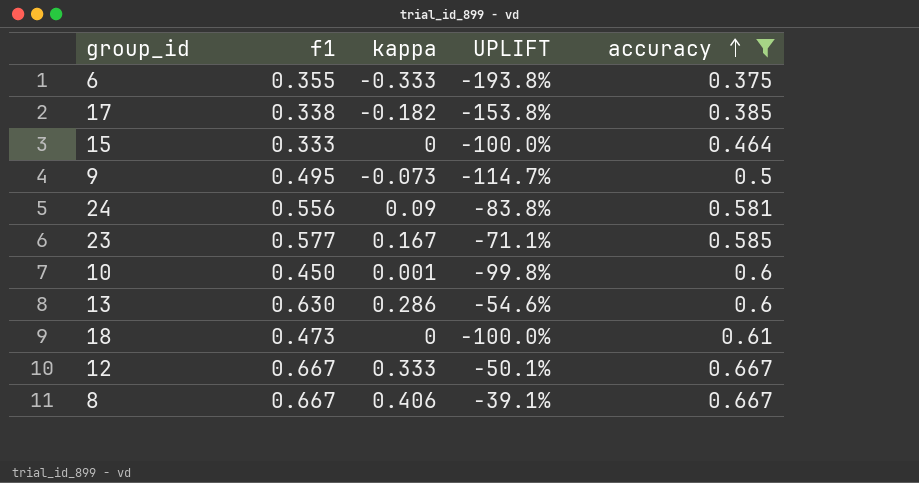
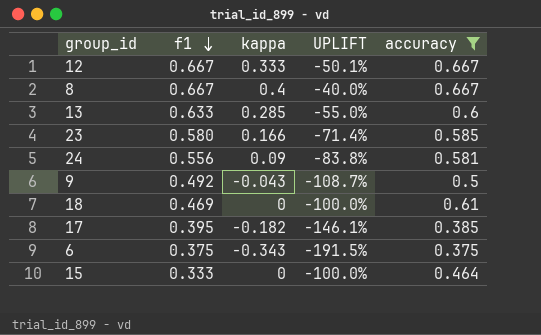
row order: accuracy ascending -> f1 descending
row 10: 0.450 | 0.001 | -99.8% | 0.6 -> none
8 | kappa: 0.406 -> 0.4
8 | UPLIFT: -39.1% -> -40.0%
13 | f1: 0.630 -> 0.633
13 | kappa: 0.286 -> 0.285
13 | UPLIFT: -54.6% -> -55.0%
23 | f1: 0.577 -> 0.580
23 | kappa: 0.167 -> 0.166
23 | UPLIFT: -71.1% -> -71.4%
9 | f1: 0.495 -> 0.492
9 | kappa: -0.073 -> -0.043
9 | UPLIFT: -114.7% -> -108.7%
18 | f1: 0.473 -> 0.469
17 | f1: 0.338 -> 0.395
17 | UPLIFT: -153.8% -> -146.1%
6 | f1: 0.355 -> 0.375
6 | kappa: -0.333 -> -0.343
6 | UPLIFT: -193.8% -> -191.5%

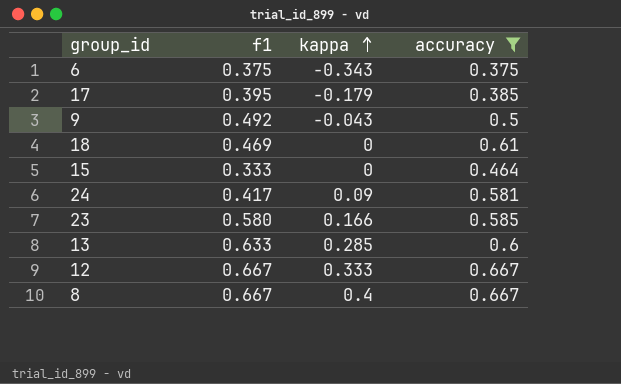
row order: f1 descending -> kappa ascending
column UPLIFT | formula: ([kappa] - [f1]) / [f1] -> none
17 | kappa: -0.182 -> -0.179
24 | f1: 0.556 -> 0.417

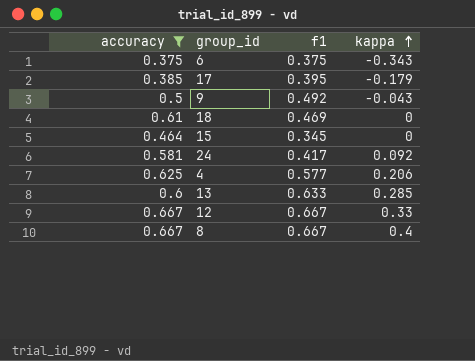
column accuracy | position: 4 -> 1
row 23: 0.580 | 0.166 | 0.585 -> none
15 | f1: 0.333 -> 0.345
24 | kappa: 0.09 -> 0.092
row 4: none -> 0.625 | 0.577 | 0.206
12 | kappa: 0.333 -> 0.33

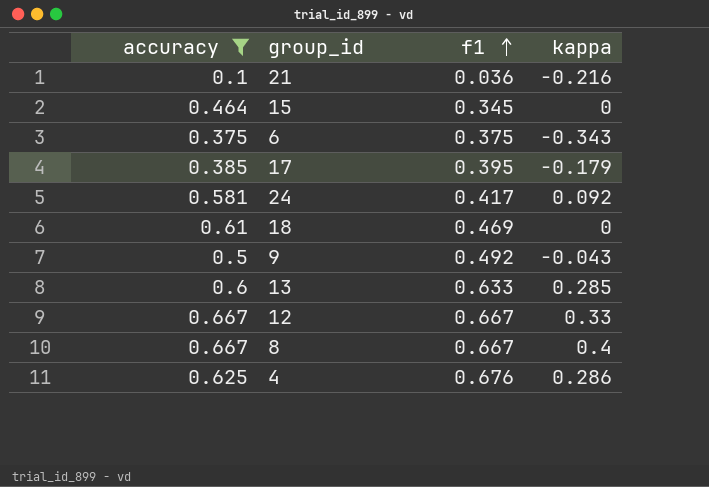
row order: kappa ascending -> f1 ascending
row 21: none -> 0.1 | 0.036 | -0.216
4 | f1: 0.577 -> 0.676
4 | kappa: 0.206 -> 0.286

